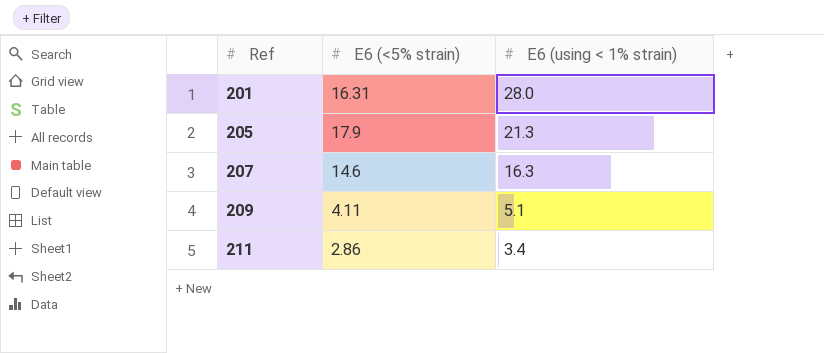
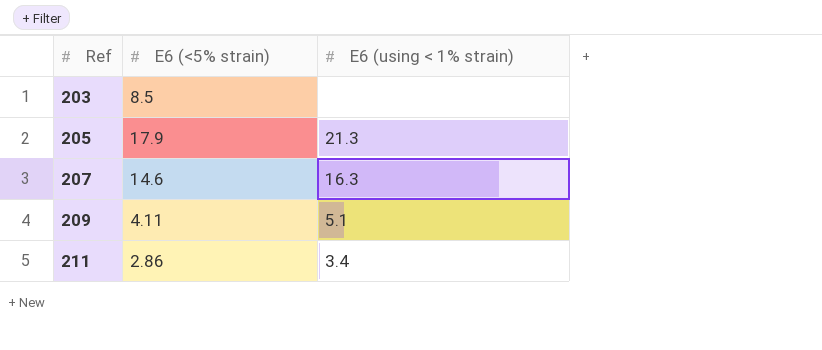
row 201: 16.31 | 28.0 -> none
row 203: none -> 8.5 | none

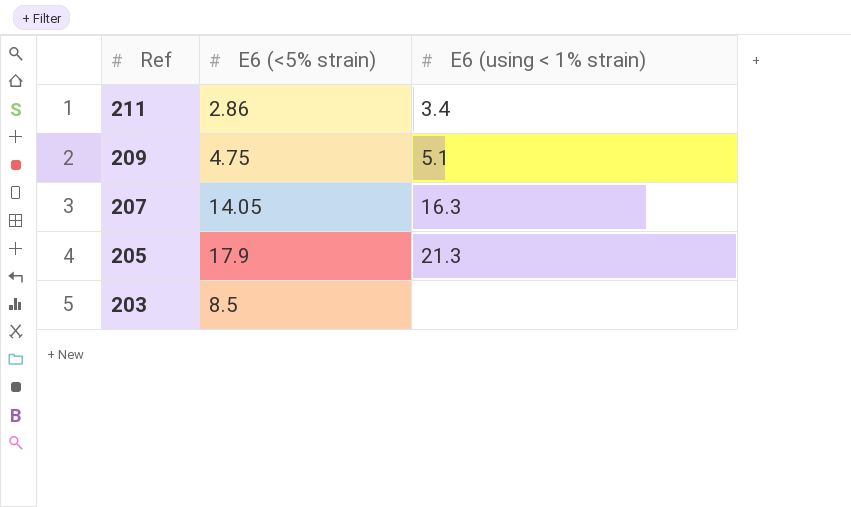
row order: Ref ascending -> Ref descending
209 | E6 (<5% strain): 4.11 -> 4.75
207 | E6 (<5% strain): 14.6 -> 14.05

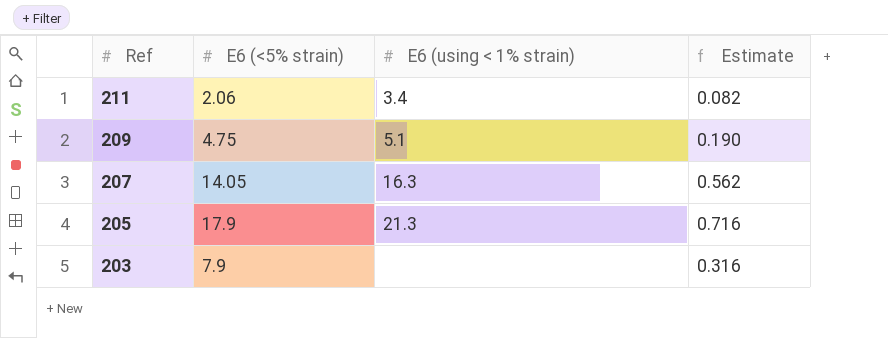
column Estimate | formula: none -> [E6 (<5% strain)] * 0.04
211 | E6 (<5% strain): 2.86 -> 2.06
203 | E6 (<5% strain): 8.5 -> 7.9

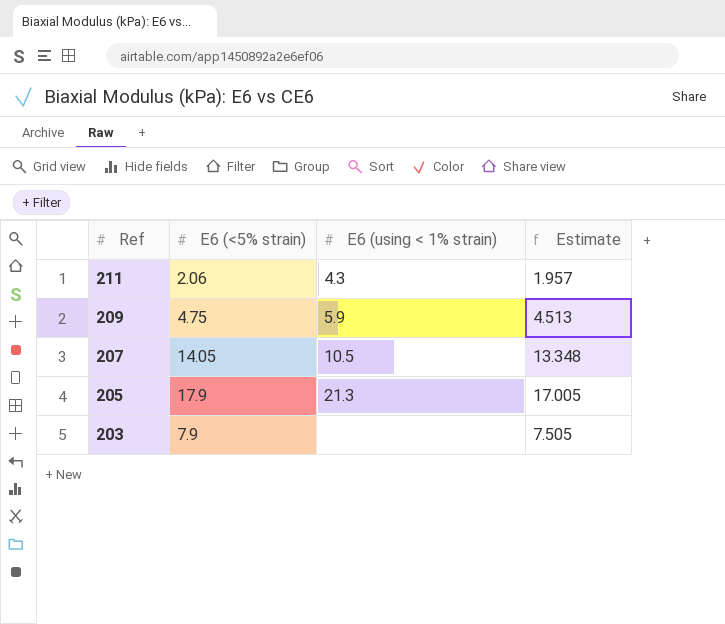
column Estimate | formula: [E6 (<5% strain)] * 0.04 -> [E6 (<5% strain)] * 0.95
211 | E6 (using < 1% strain): 3.4 -> 4.3
209 | E6 (using < 1% strain): 5.1 -> 5.9
207 | E6 (using < 1% strain): 16.3 -> 10.5

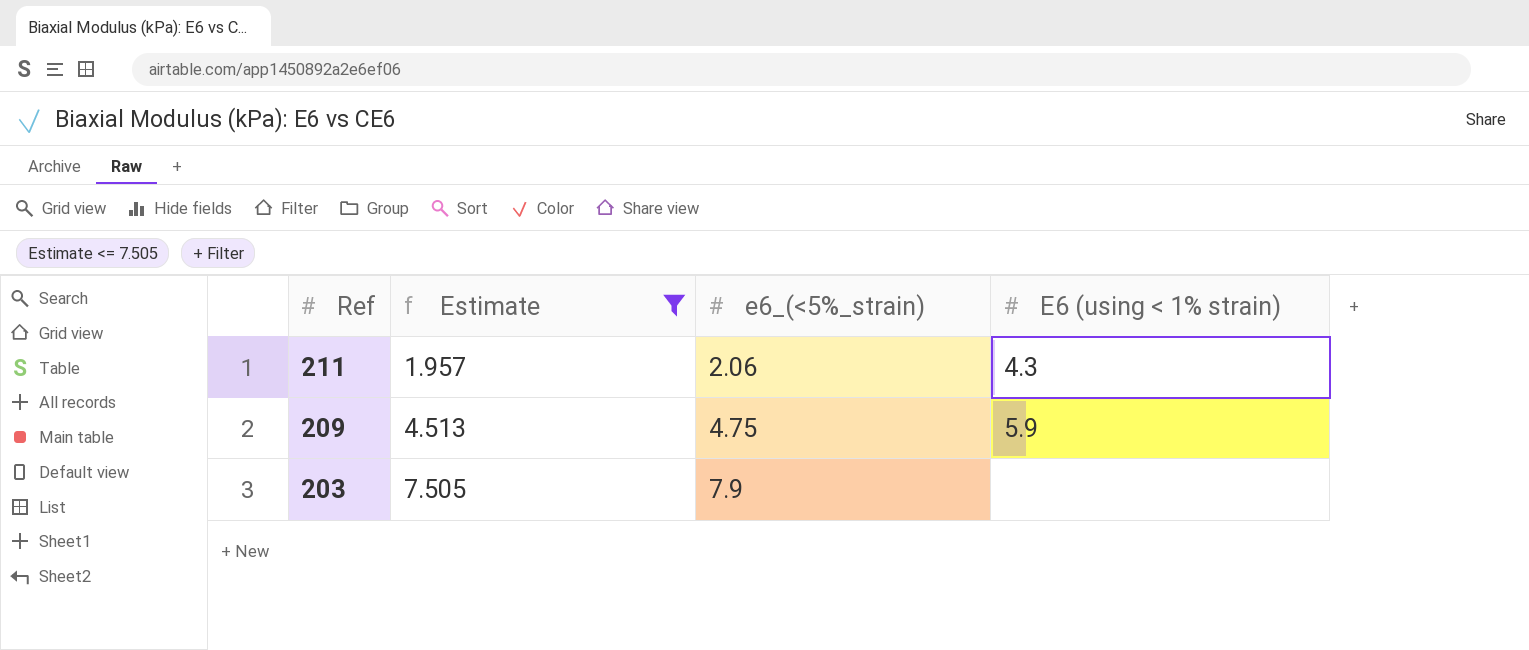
filter: none -> Estimate <= 7.505
column Estimate | position: 4 -> 2
column name: E6 (<5% strain) -> e6_(<5%_strain)

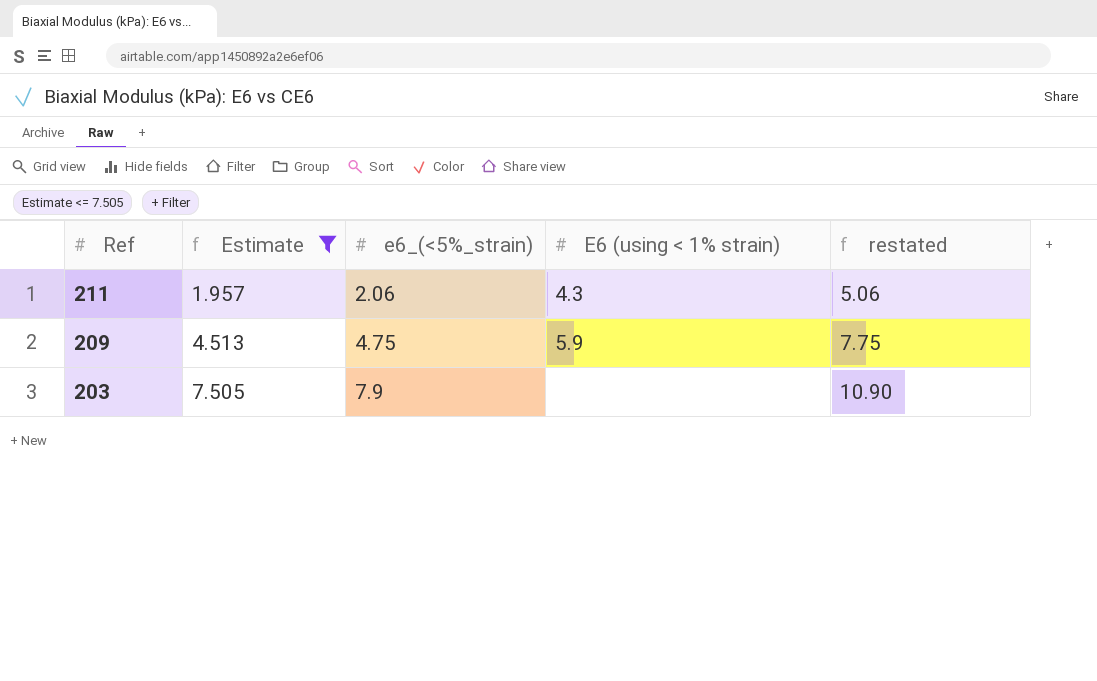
column restated | formula: none -> [e6_(<5%_strain)] + 3

